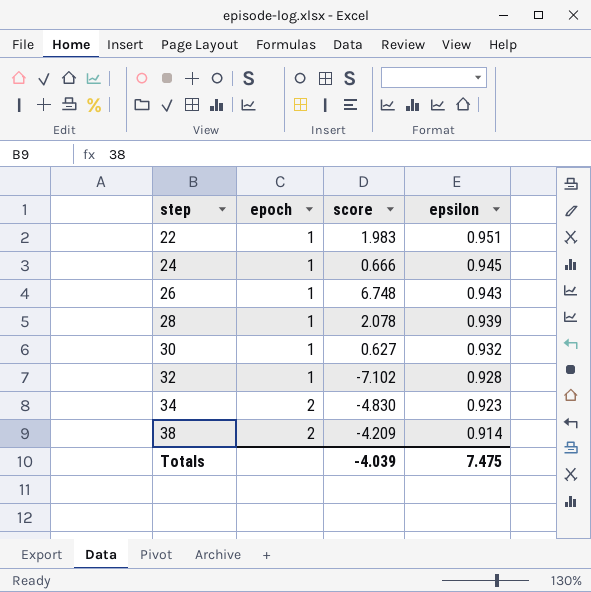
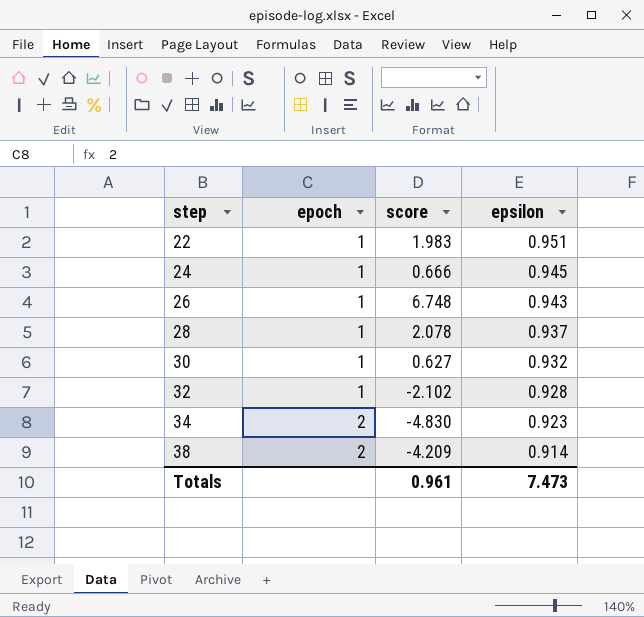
28 | epsilon: 0.939 -> 0.937
32 | score: -7.102 -> -2.102
Totals | score: -4.039 -> 0.961
Totals | epsilon: 7.475 -> 7.473

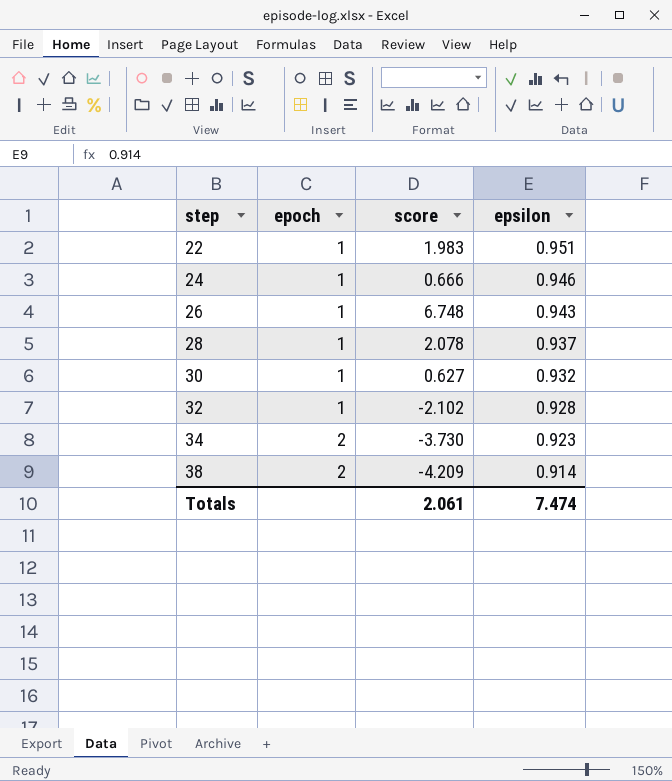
24 | epsilon: 0.945 -> 0.946
34 | score: -4.830 -> -3.730
Totals | score: 0.961 -> 2.061
Totals | epsilon: 7.473 -> 7.474

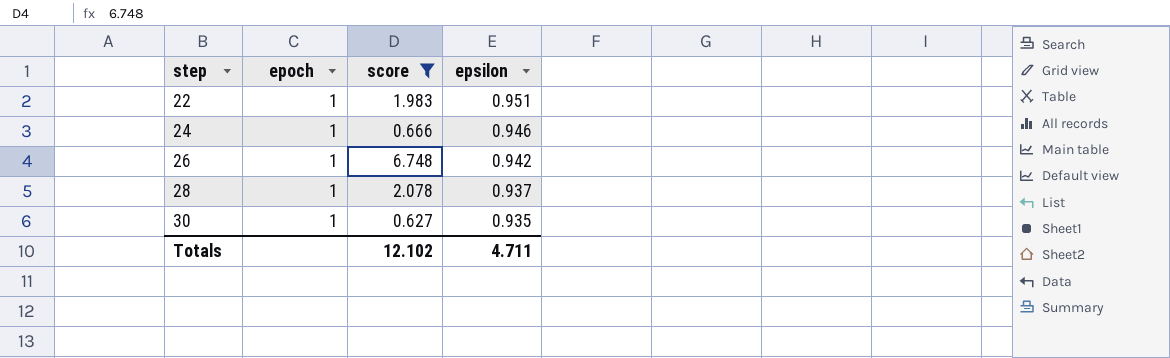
filter: none -> score >= 0.627
26 | epsilon: 0.943 -> 0.942
30 | epsilon: 0.932 -> 0.935
Totals | score: 2.061 -> 12.102
Totals | epsilon: 7.474 -> 4.711

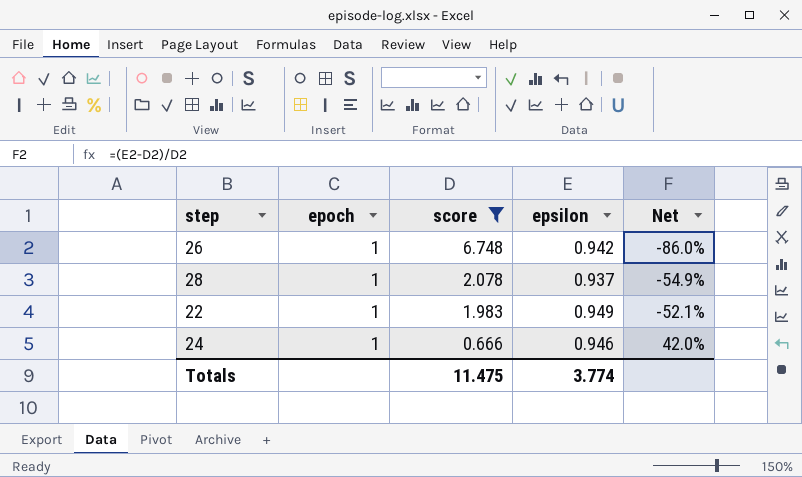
row order: step ascending -> score descending
column Net | formula: none -> ([epsilon] - [score]) / [score]
row 30: 1 | 0.627 | 0.935 -> none
22 | epsilon: 0.951 -> 0.949
Totals | score: 12.102 -> 11.475
Totals | epsilon: 4.711 -> 3.774

